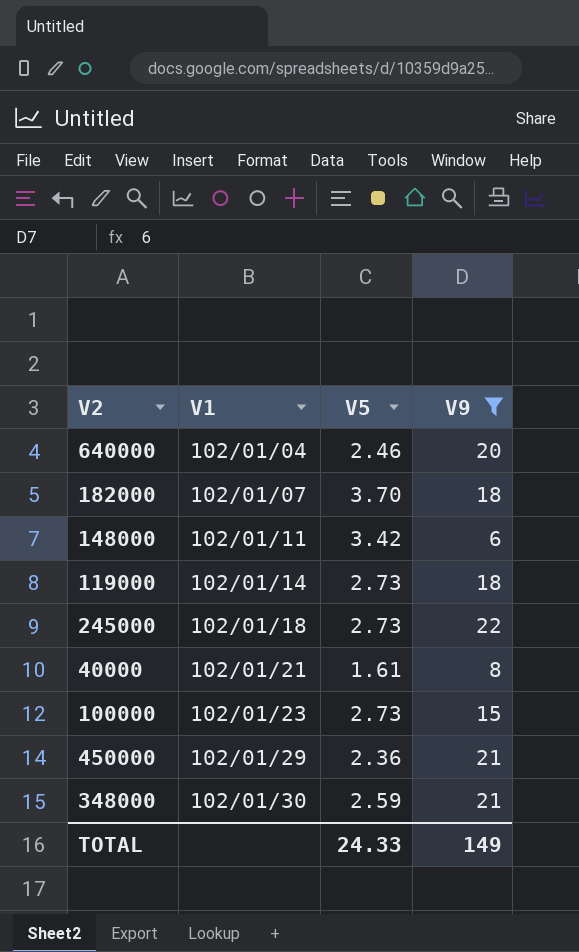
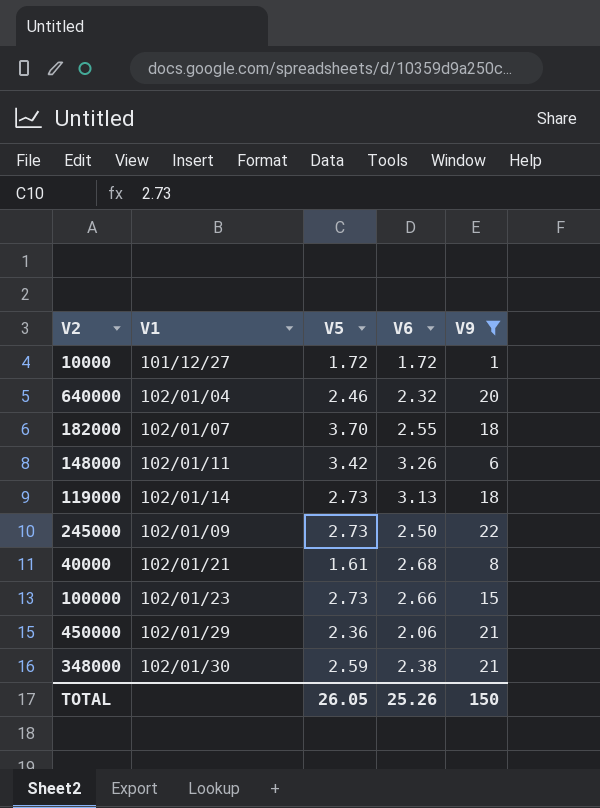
column V6 | position: none -> 4
row 10000: none -> 101/12/27 | 1.72 | 1.72 | 1
245000 | V1: 102/01/18 -> 102/01/09
TOTAL | V5: 24.33 -> 26.05
TOTAL | V9: 149 -> 150

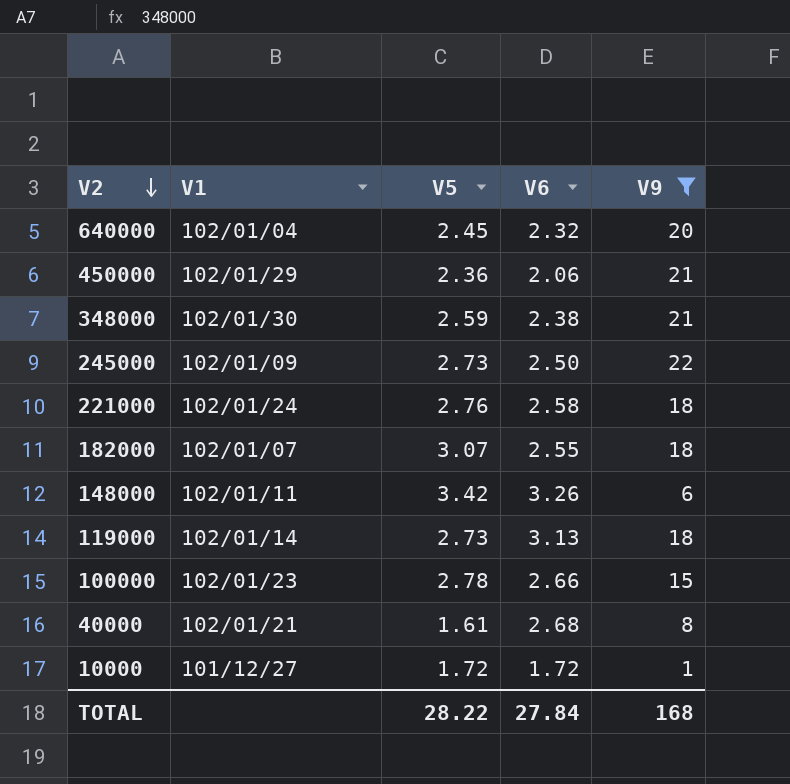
row order: none -> V2 descending
640000 | V5: 2.46 -> 2.45
row 221000: none -> 102/01/24 | 2.76 | 2.58 | 18
182000 | V5: 3.70 -> 3.07
100000 | V5: 2.73 -> 2.78
TOTAL | V5: 26.05 -> 28.22
TOTAL | V6: 25.26 -> 27.84
TOTAL | V9: 150 -> 168

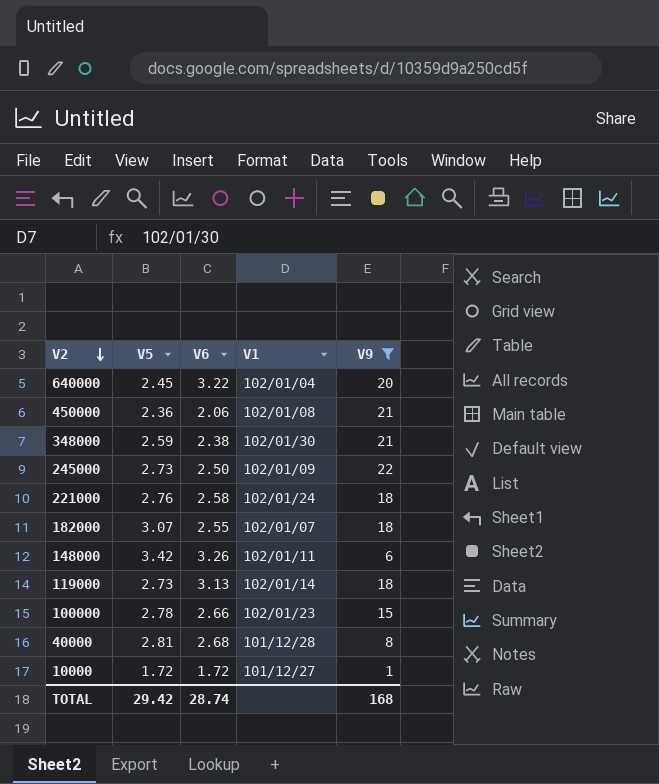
column V1 | position: 2 -> 4
640000 | V6: 2.32 -> 3.22
450000 | V1: 102/01/29 -> 102/01/08
40000 | V5: 1.61 -> 2.81
40000 | V1: 102/01/21 -> 101/12/28
TOTAL | V5: 28.22 -> 29.42
TOTAL | V6: 27.84 -> 28.74

